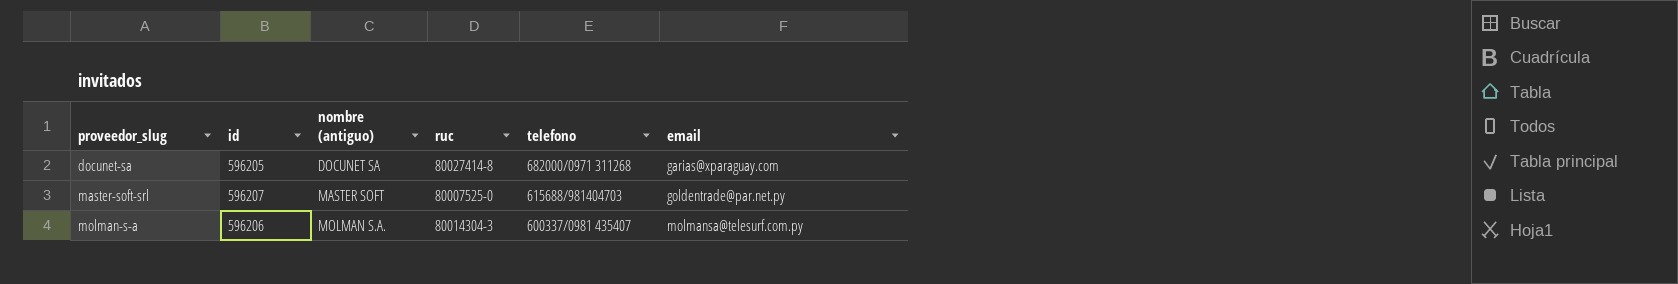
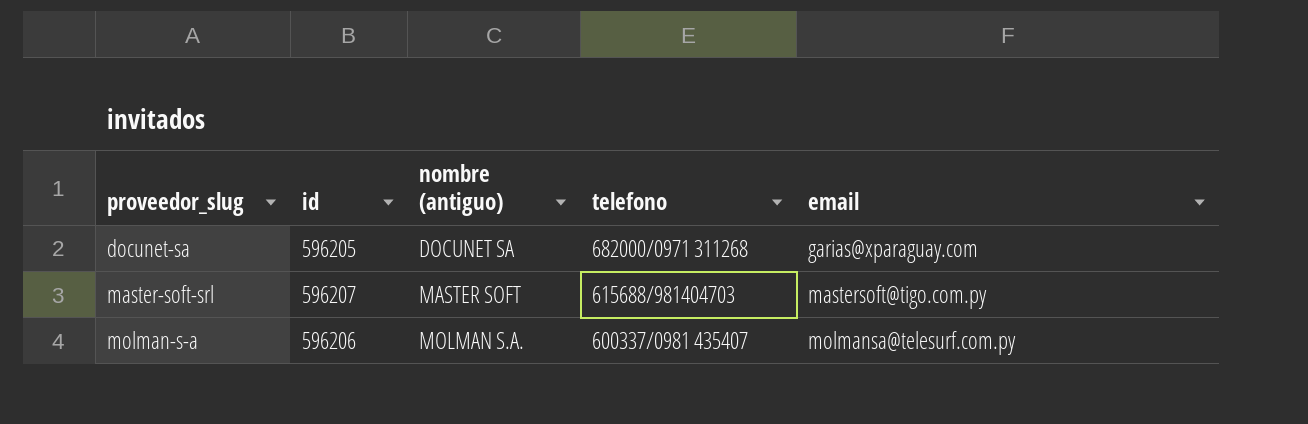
column ruc | position: 4 -> none
master-soft-srl | email: goldentrade@par.net.py -> mastersoft@tigo.com.py

